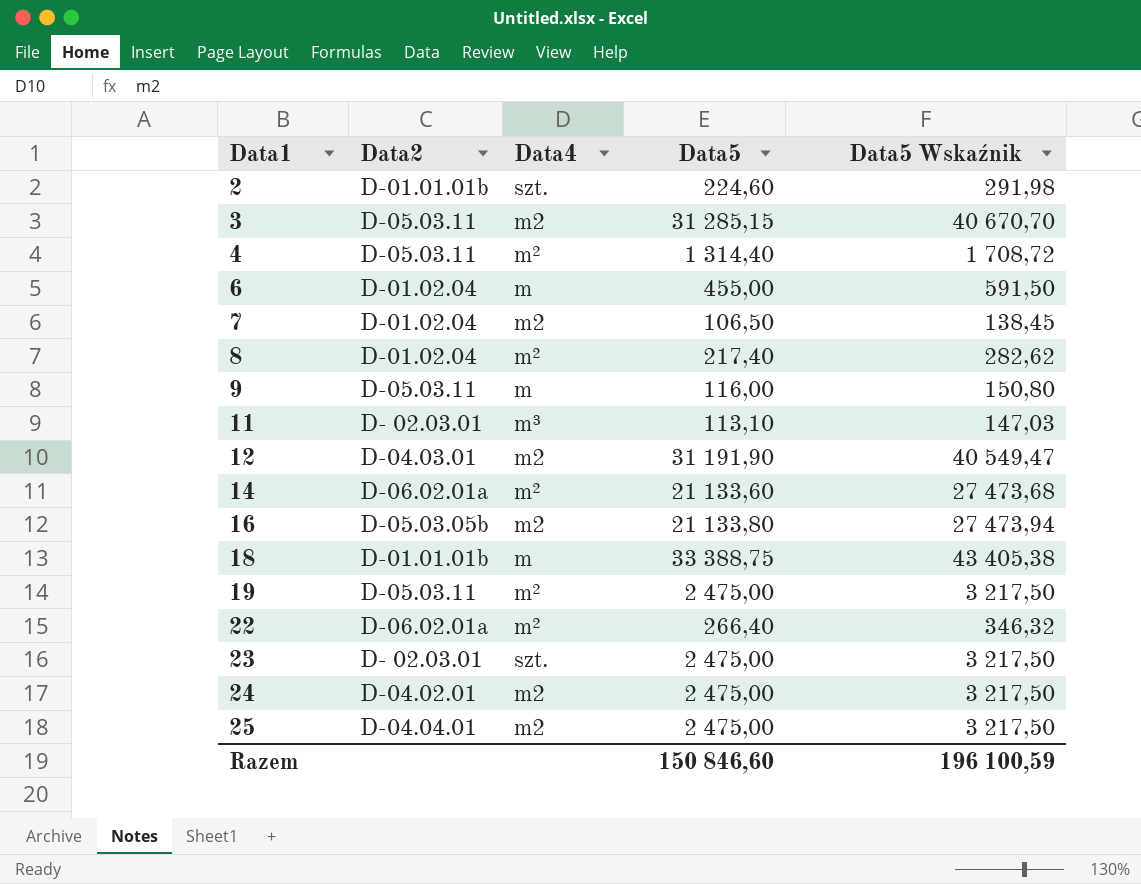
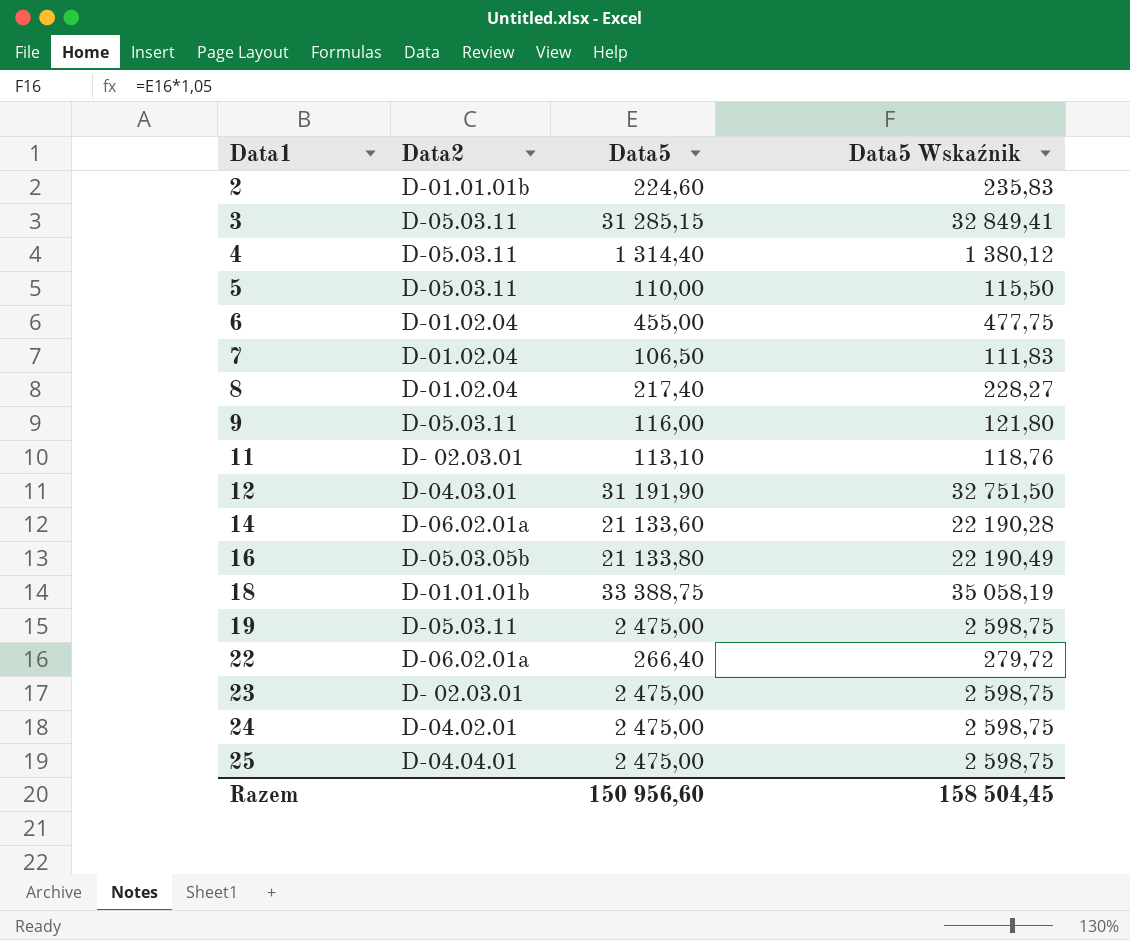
column Data4 | position: 3 -> none
column Data5 Wskaźnik | formula: [Data5] * 1,3 -> [Data5] * 1,05
row 5: none -> D-05.03.11 | 110,00 | 115,50
Razem | Data5: 150 846,60 -> 150 956,60
Razem | Data5 Wskaźnik: 196 100,59 -> 158 504,45

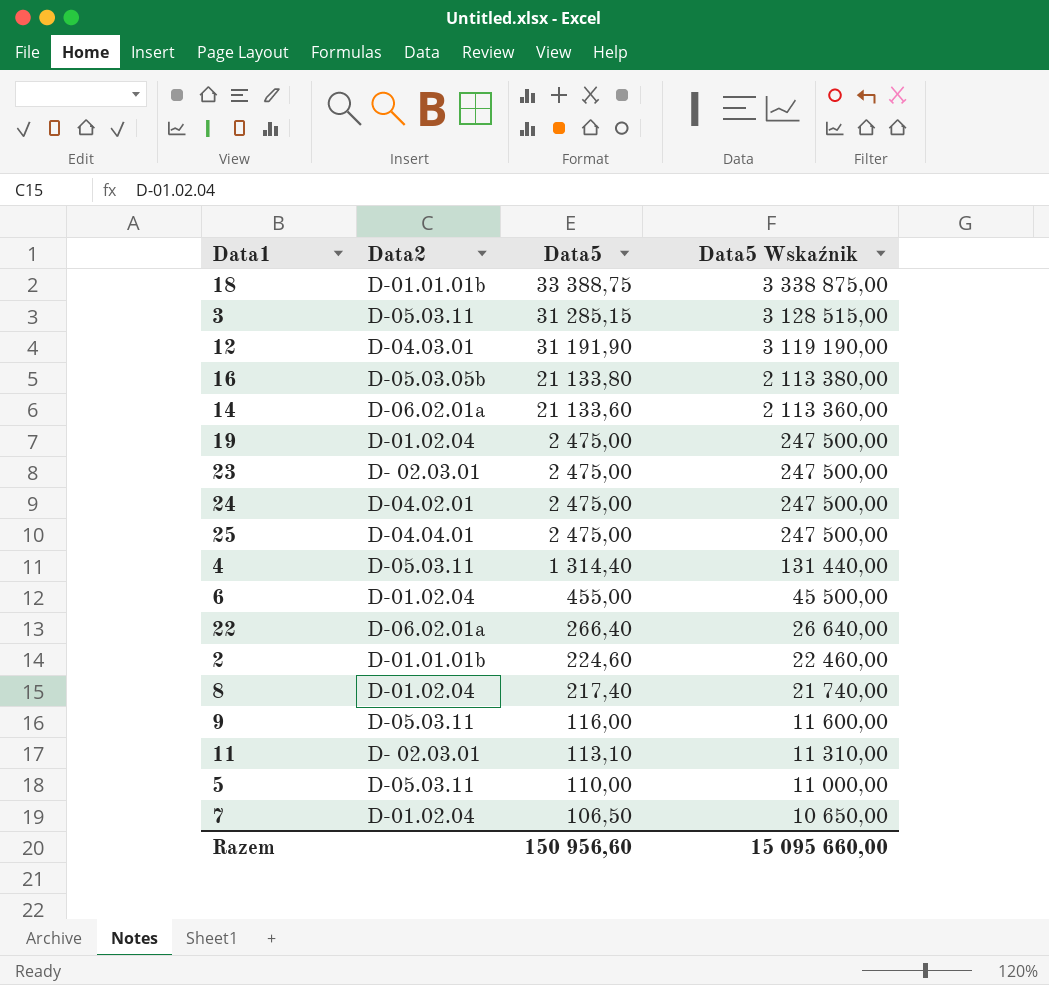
row order: Data1 ascending -> Data5 descending
column Data5 Wskaźnik | formula: [Data5] * 1,05 -> [Data5] * 100
19 | Data2: D-05.03.11 -> D-01.02.04
Razem | Data5 Wskaźnik: 158 504,45 -> 15 095 660,00

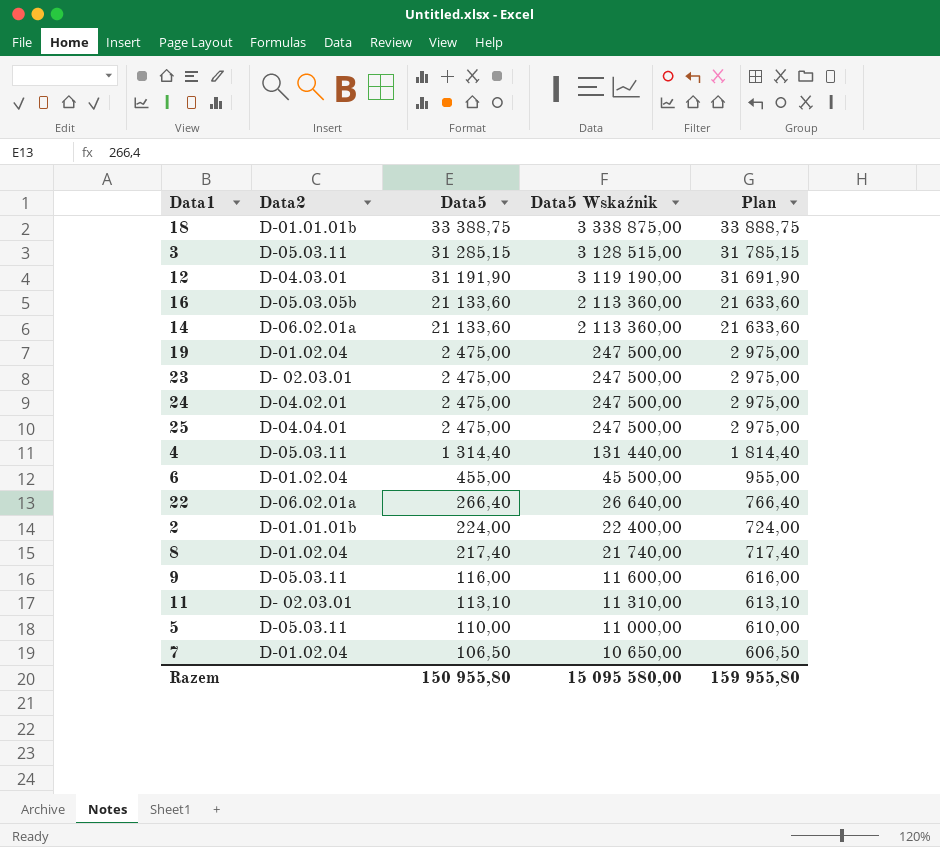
column Plan | formula: none -> [Data5] + 500
16 | Data5: 21 133,80 -> 21 133,60
16 | Data5 Wskaźnik: 2 113 380,00 -> 2 113 360,00
2 | Data5: 224,60 -> 224,00
2 | Data5 Wskaźnik: 22 460,00 -> 22 400,00
Razem | Data5: 150 956,60 -> 150 955,80
Razem | Data5 Wskaźnik: 15 095 660,00 -> 15 095 580,00

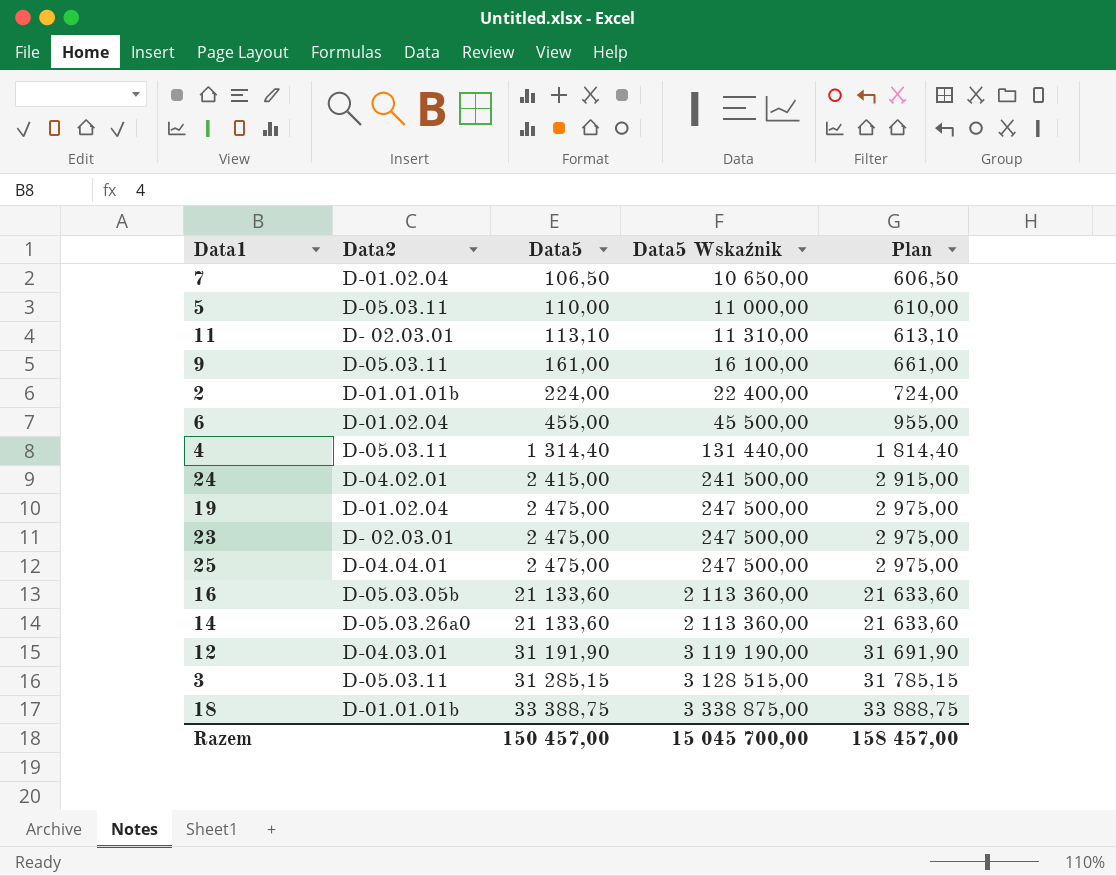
row order: Data5 descending -> Data5 ascending
row 22: D-06.02.01a | 266,40 | 26 640,00 | 766,40 -> none
row 8: D-01.02.04 | 217,40 | 21 740,00 | 717,40 -> none
9 | Data5: 116,00 -> 161,00
9 | Data5 Wskaźnik: 11 600,00 -> 16 100,00
9 | Plan: 616,00 -> 661,00
24 | Data5: 2 475,00 -> 2 415,00
24 | Data5 Wskaźnik: 247 500,00 -> 241 500,00
24 | Plan: 2 975,00 -> 2 915,00
14 | Data2: D-06.02.01a -> D-05.03.26a0
Razem | Data5: 150 955,80 -> 150 457,00
Razem | Data5 Wskaźnik: 15 095 580,00 -> 15 045 700,00
Razem | Plan: 159 955,80 -> 158 457,00

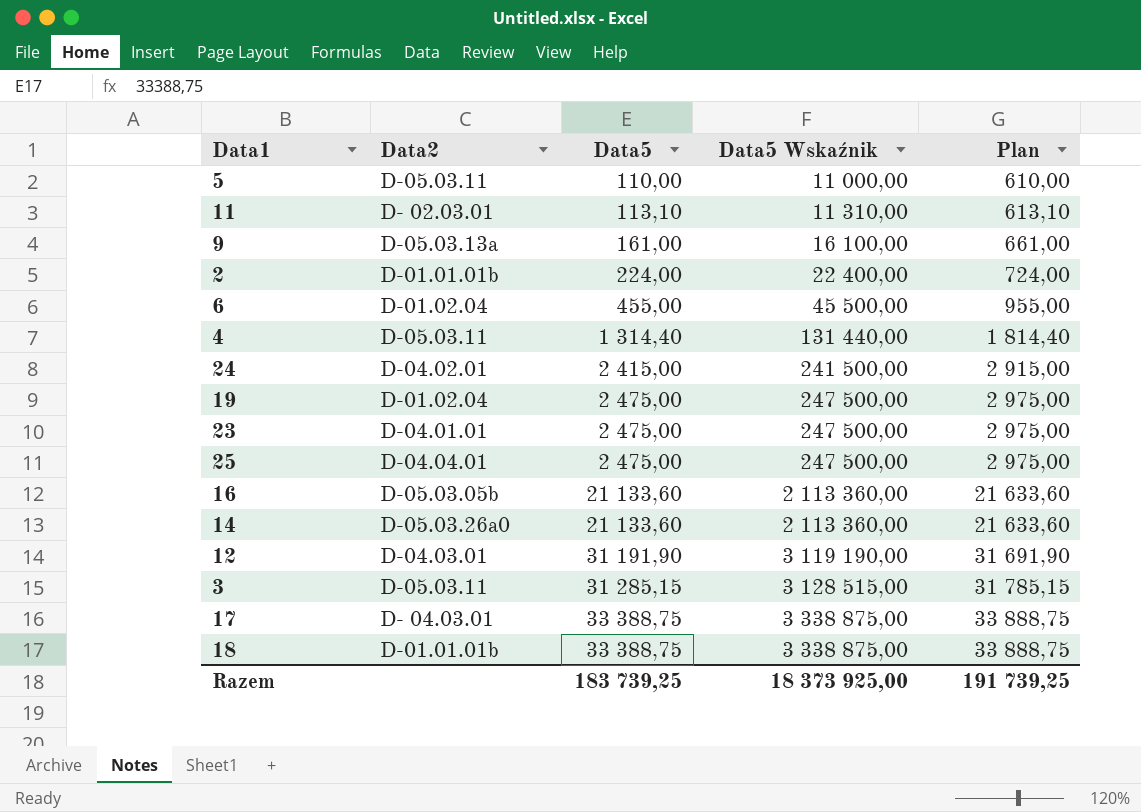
row 7: D-01.02.04 | 106,50 | 10 650,00 | 606,50 -> none
9 | Data2: D-05.03.11 -> D-05.03.13a
23 | Data2: D- 02.03.01 -> D-04.01.01
row 17: none -> D- 04.03.01 | 33 388,75 | 3 338 875,00 | 33 888,75
Razem | Data5: 150 457,00 -> 183 739,25
Razem | Data5 Wskaźnik: 15 045 700,00 -> 18 373 925,00
Razem | Plan: 158 457,00 -> 191 739,25

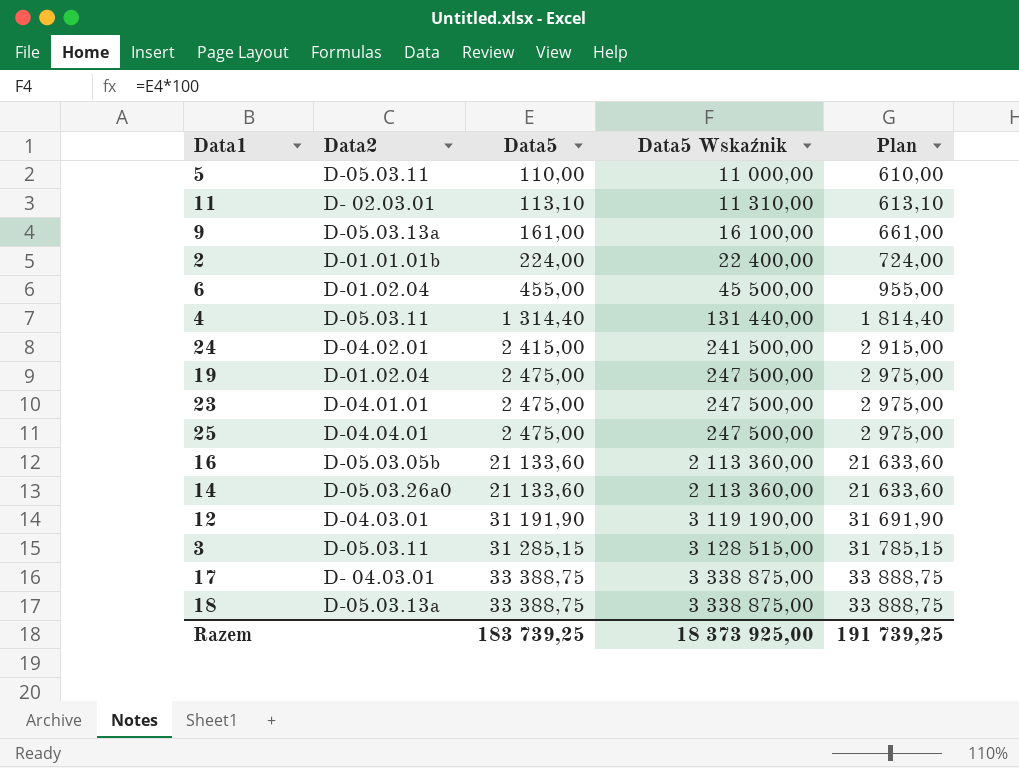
18 | Data2: D-01.01.01b -> D-05.03.13a

